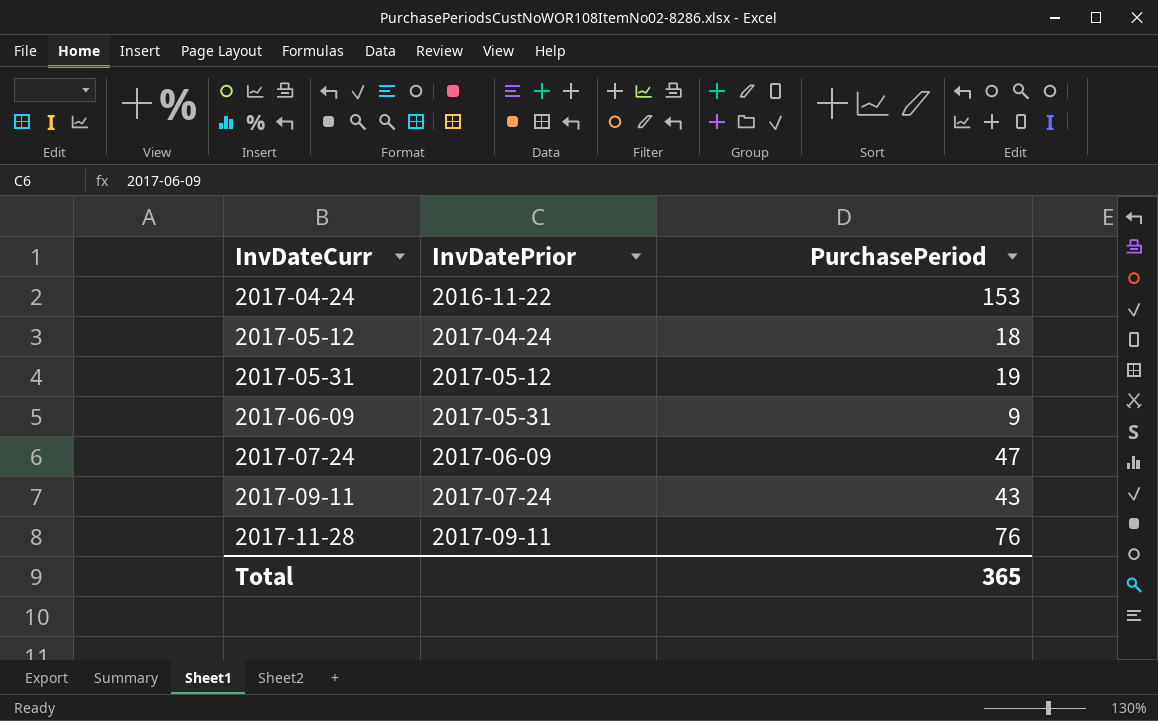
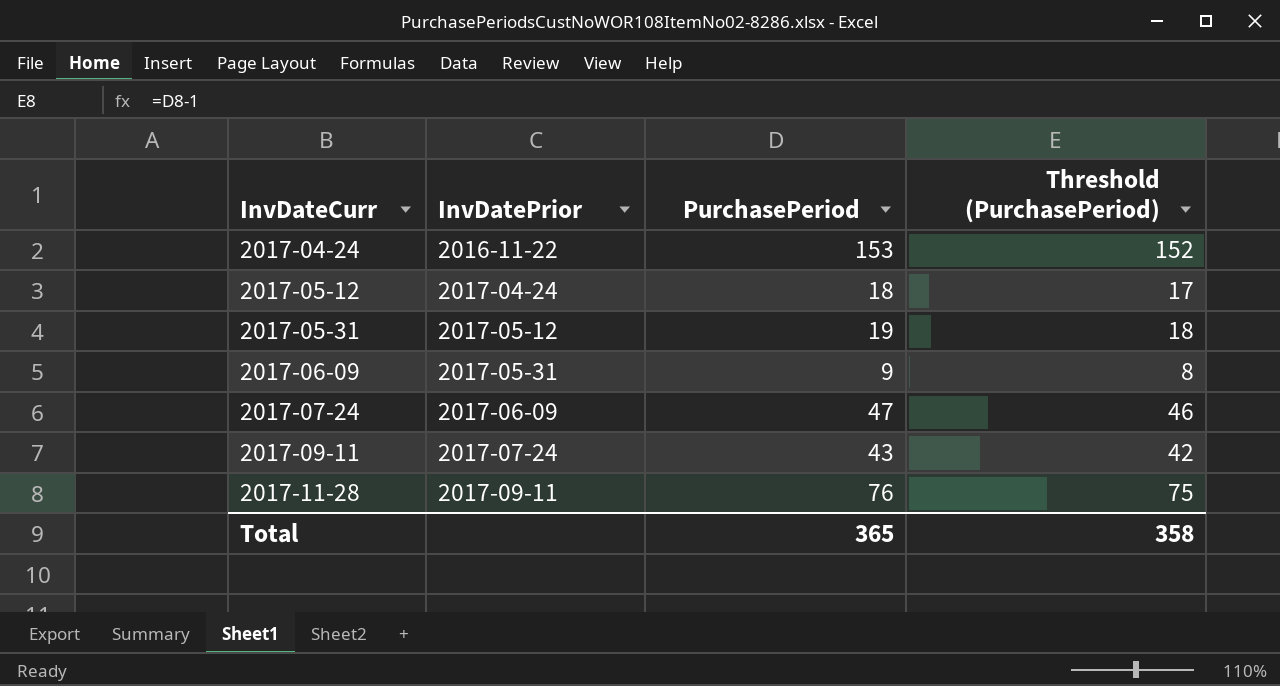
column Threshold (PurchasePeriod) | formula: none -> [PurchasePeriod] - 1

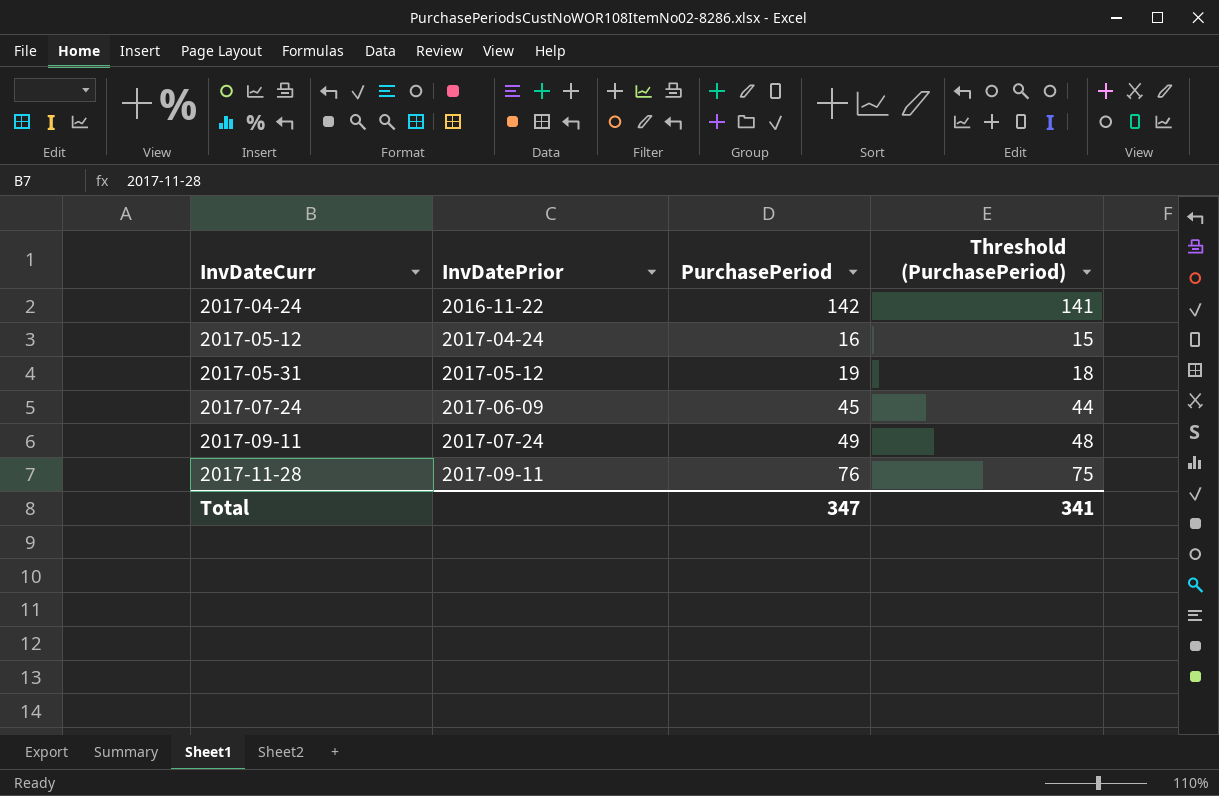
row 2017-06-09: 2017-05-31 | 9 | 8 -> none
2017-04-24 | PurchasePeriod: 153 -> 142
2017-04-24 | Threshold (PurchasePeriod): 152 -> 141
2017-05-12 | PurchasePeriod: 18 -> 16
2017-05-12 | Threshold (PurchasePeriod): 17 -> 15
2017-07-24 | PurchasePeriod: 47 -> 45
2017-07-24 | Threshold (PurchasePeriod): 46 -> 44
2017-09-11 | PurchasePeriod: 43 -> 49
2017-09-11 | Threshold (PurchasePeriod): 42 -> 48
Total | PurchasePeriod: 365 -> 347
Total | Threshold (PurchasePeriod): 358 -> 341

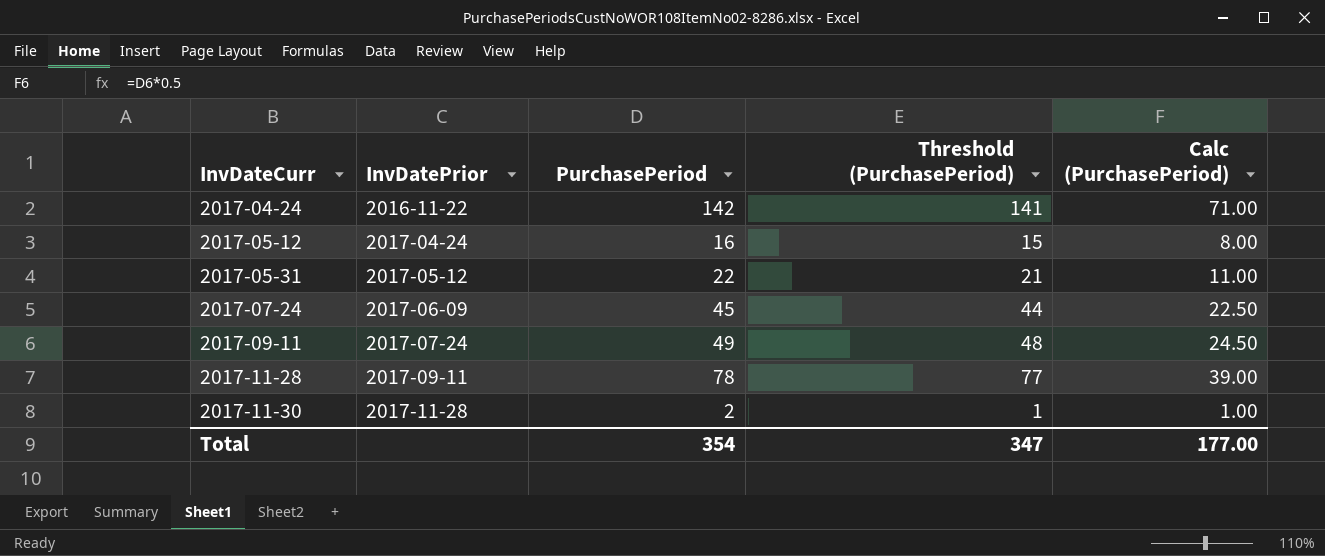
column Calc (PurchasePeriod) | formula: none -> [PurchasePeriod] * 0.5
2017-05-31 | PurchasePeriod: 19 -> 22
2017-05-31 | Threshold (PurchasePeriod): 18 -> 21
2017-11-28 | PurchasePeriod: 76 -> 78
2017-11-28 | Threshold (PurchasePeriod): 75 -> 77
row 2017-11-30: none -> 2017-11-28 | 2 | 1 | 1.00
Total | PurchasePeriod: 347 -> 354
Total | Threshold (PurchasePeriod): 341 -> 347

